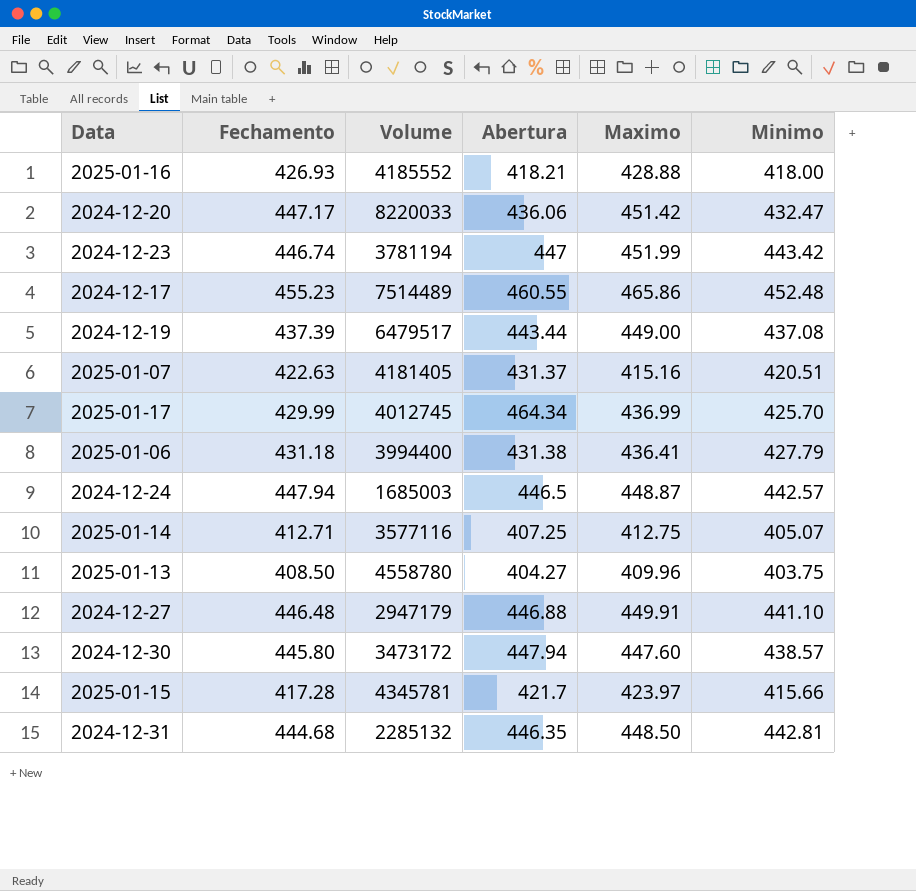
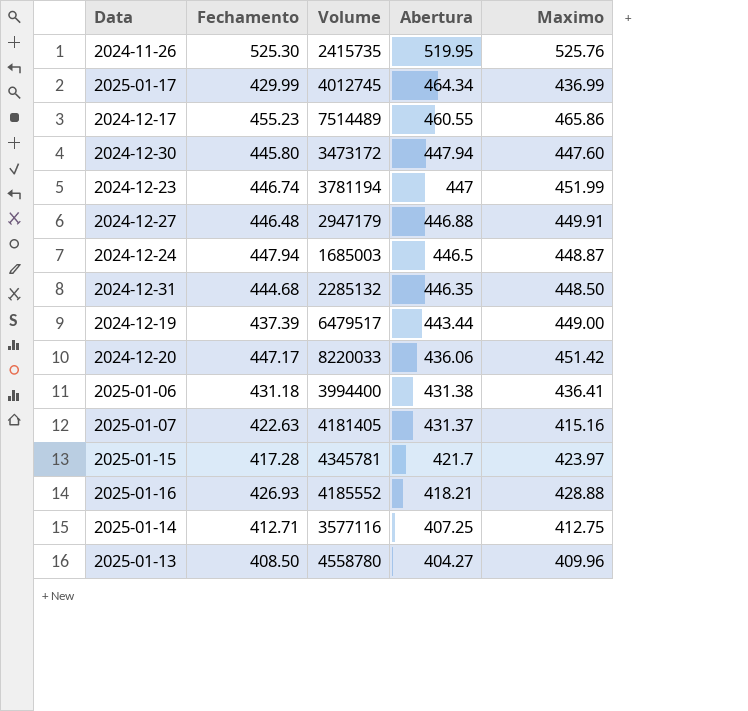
row order: none -> Abertura descending
column Minimo | position: 6 -> none
row 2024-11-26: none -> 525.30 | 2415735 | 519.95 | 525.76

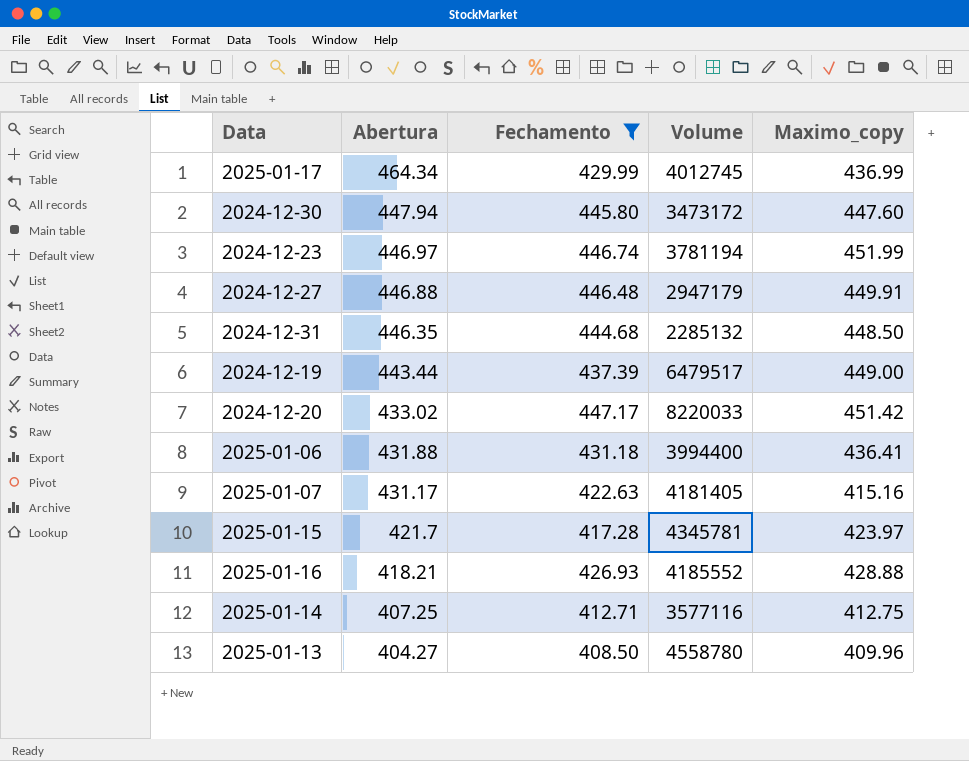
filter: none -> Fechamento <= 447.17
column Abertura | position: 4 -> 2
column name: Maximo -> Maximo_copy
2024-12-23 | Abertura: 447 -> 446.97
2024-12-20 | Abertura: 436.06 -> 433.02
2025-01-06 | Abertura: 431.38 -> 431.88
2025-01-07 | Abertura: 431.37 -> 431.17

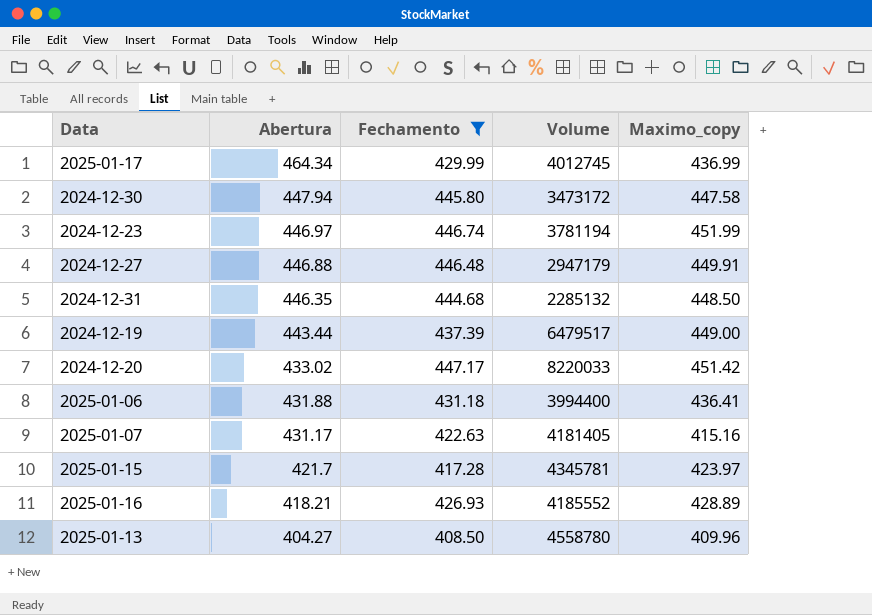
row 2025-01-14: 407.25 | 412.71 | 3577116 | 412.75 -> none
2024-12-30 | Maximo_copy: 447.60 -> 447.58
2025-01-16 | Maximo_copy: 428.88 -> 428.89

